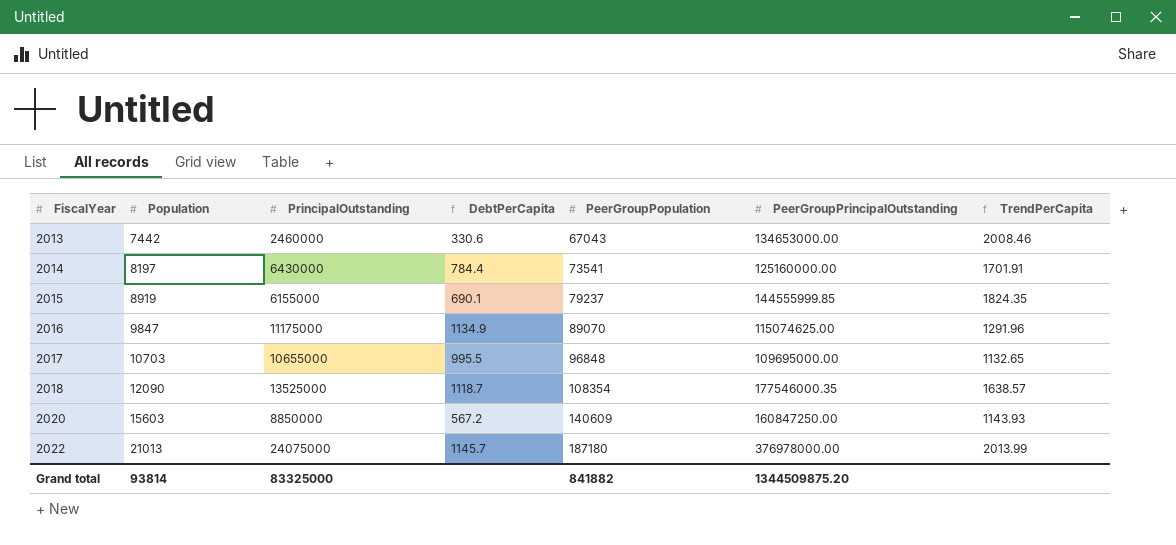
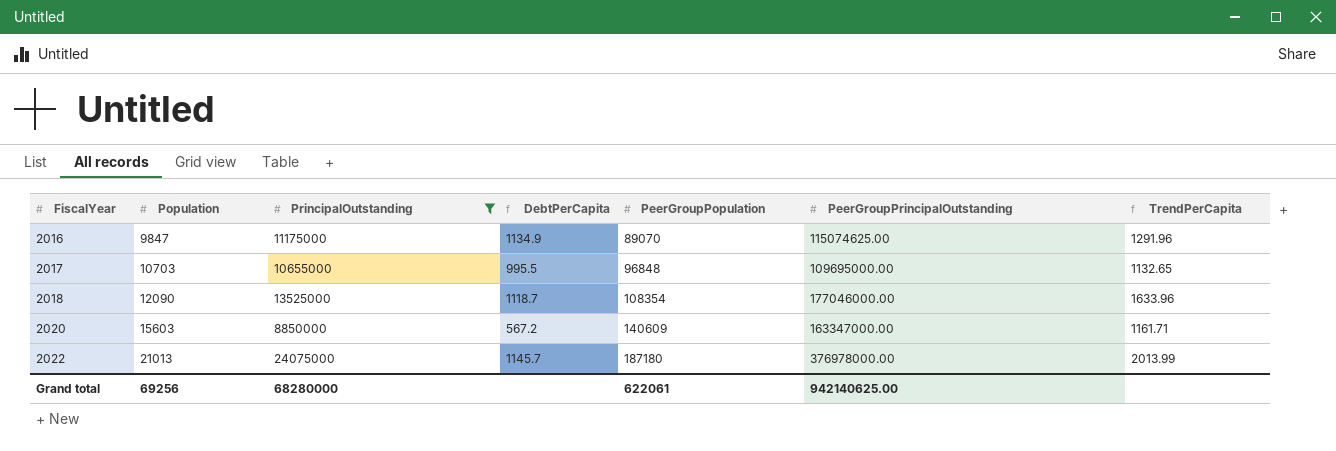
filter: none -> PrincipalOutstanding >= 8850000
2018 | PeerGroupPrincipalOutstanding: 177546000.35 -> 177046000.00
2018 | TrendPerCapita: 1638.57 -> 1633.96
2020 | PeerGroupPrincipalOutstanding: 160847250.00 -> 163347000.00
2020 | TrendPerCapita: 1143.93 -> 1161.71
Grand total | Population: 93814 -> 69256
Grand total | PrincipalOutstanding: 83325000 -> 68280000
Grand total | PeerGroupPopulation: 841882 -> 622061
Grand total | PeerGroupPrincipalOutstanding: 1344509875.20 -> 942140625.00

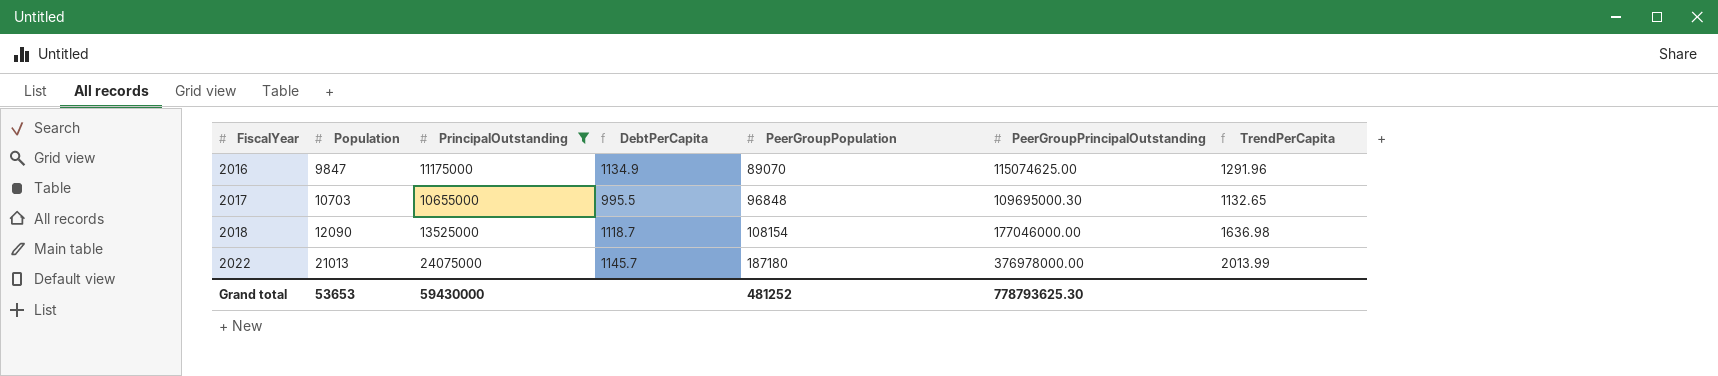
row 2020: 15603 | 8850000 | 567.2 | 140609 | 163347000.00 | 1161.71 -> none
2017 | PeerGroupPrincipalOutstanding: 109695000.00 -> 109695000.30
2018 | PeerGroupPopulation: 108354 -> 108154
2018 | TrendPerCapita: 1633.96 -> 1636.98
Grand total | Population: 69256 -> 53653
Grand total | PrincipalOutstanding: 68280000 -> 59430000
Grand total | PeerGroupPopulation: 622061 -> 481252
Grand total | PeerGroupPrincipalOutstanding: 942140625.00 -> 778793625.30

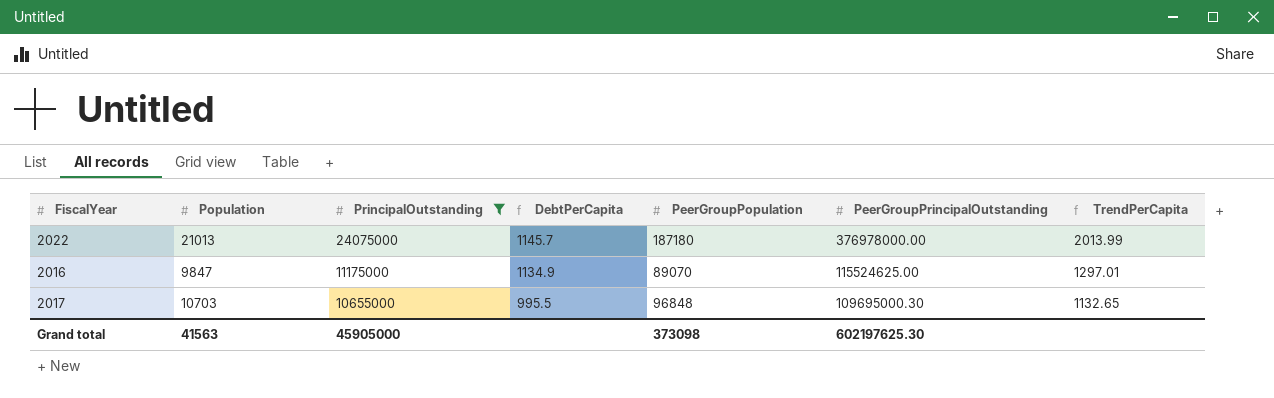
row order: FiscalYear ascending -> PrincipalOutstanding descending
row 2018: 12090 | 13525000 | 1118.7 | 108154 | 177046000.00 | 1636.98 -> none
2016 | PeerGroupPrincipalOutstanding: 115074625.00 -> 115524625.00
2016 | TrendPerCapita: 1291.96 -> 1297.01
Grand total | Population: 53653 -> 41563
Grand total | PrincipalOutstanding: 59430000 -> 45905000
Grand total | PeerGroupPopulation: 481252 -> 373098
Grand total | PeerGroupPrincipalOutstanding: 778793625.30 -> 602197625.30

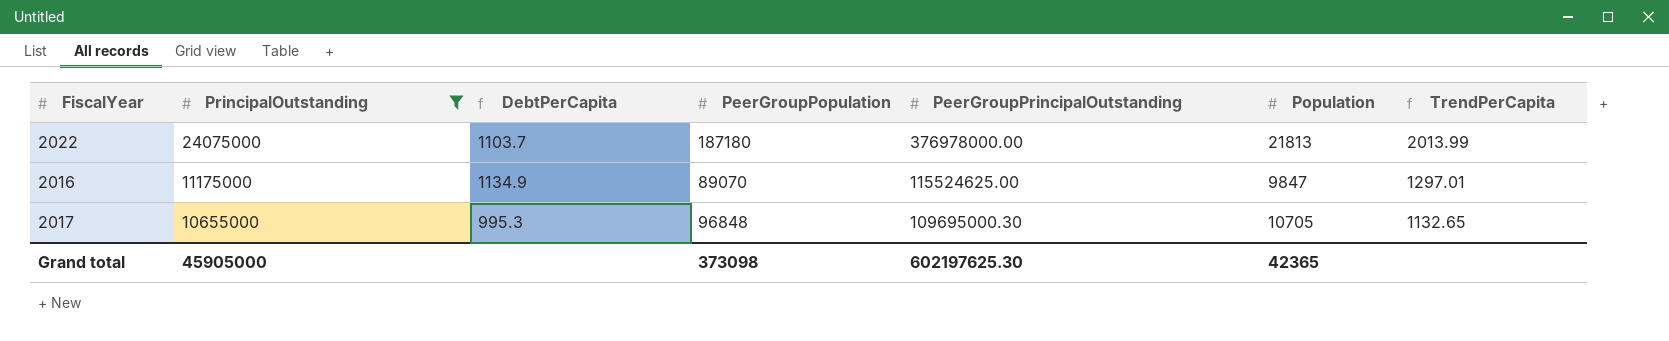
column Population | position: 2 -> 6
2022 | DebtPerCapita: 1145.7 -> 1103.7
2022 | Population: 21013 -> 21813
2017 | DebtPerCapita: 995.5 -> 995.3
2017 | Population: 10703 -> 10705
Grand total | Population: 41563 -> 42365

